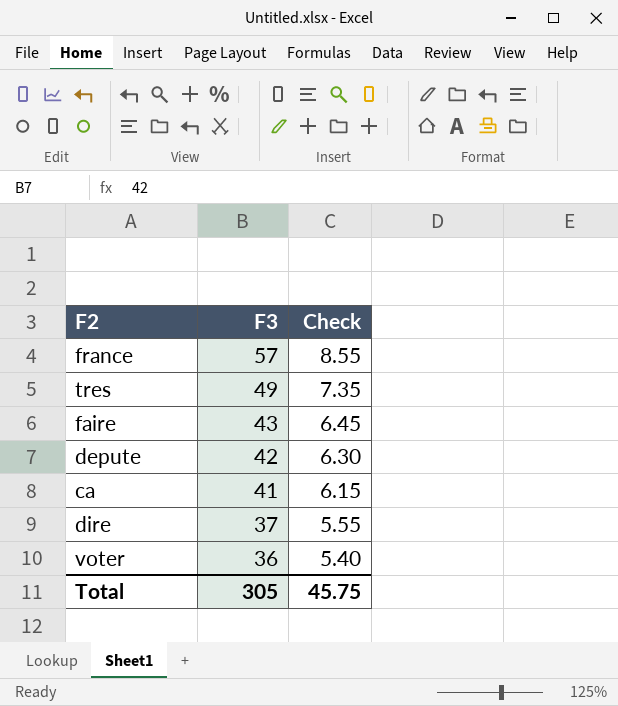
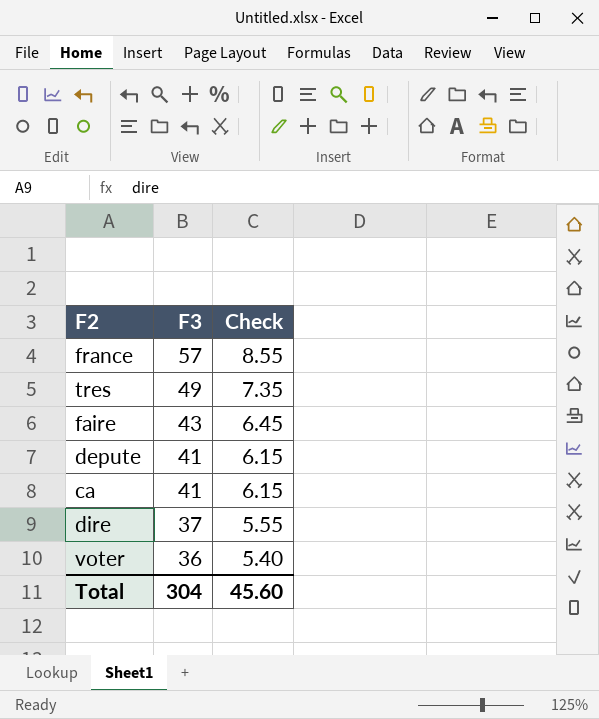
depute | F3: 42 -> 41
depute | Check: 6.30 -> 6.15
Total | F3: 305 -> 304
Total | Check: 45.75 -> 45.60

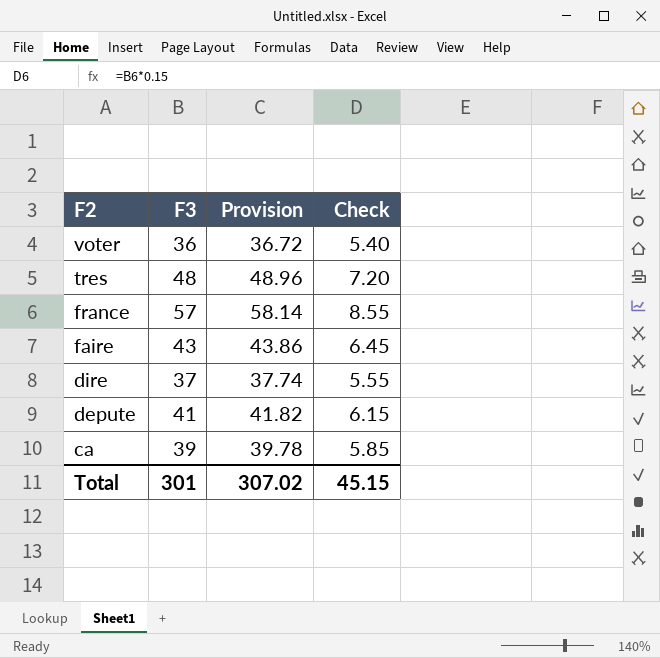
row order: F3 descending -> F2 descending
column Provision | formula: none -> [F3] * 1.02
tres | F3: 49 -> 48
tres | Check: 7.35 -> 7.20
ca | F3: 41 -> 39
ca | Check: 6.15 -> 5.85
Total | F3: 304 -> 301
Total | Check: 45.60 -> 45.15

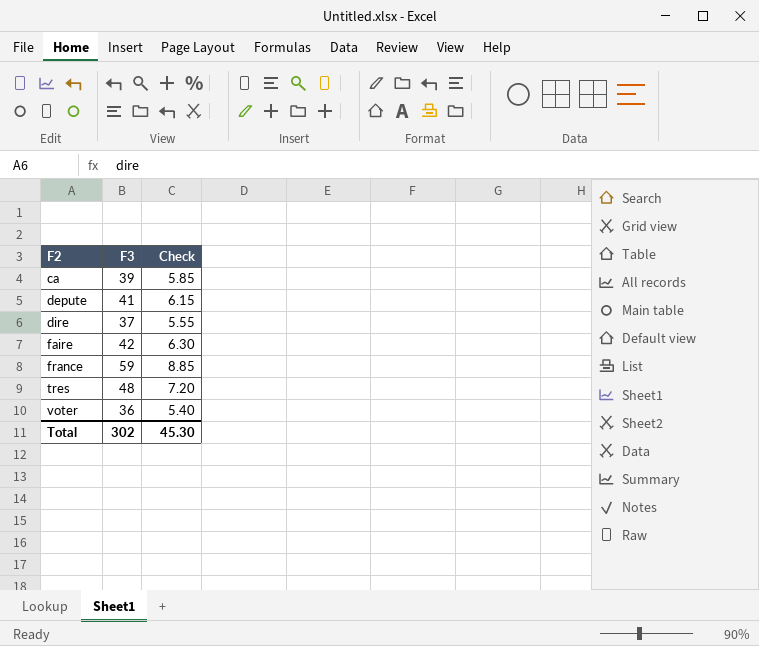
row order: F2 descending -> F2 ascending
column Provision | formula: [F3] * 1.02 -> none
faire | F3: 43 -> 42
faire | Check: 6.45 -> 6.30
france | F3: 57 -> 59
france | Check: 8.55 -> 8.85
Total | F3: 301 -> 302
Total | Check: 45.15 -> 45.30

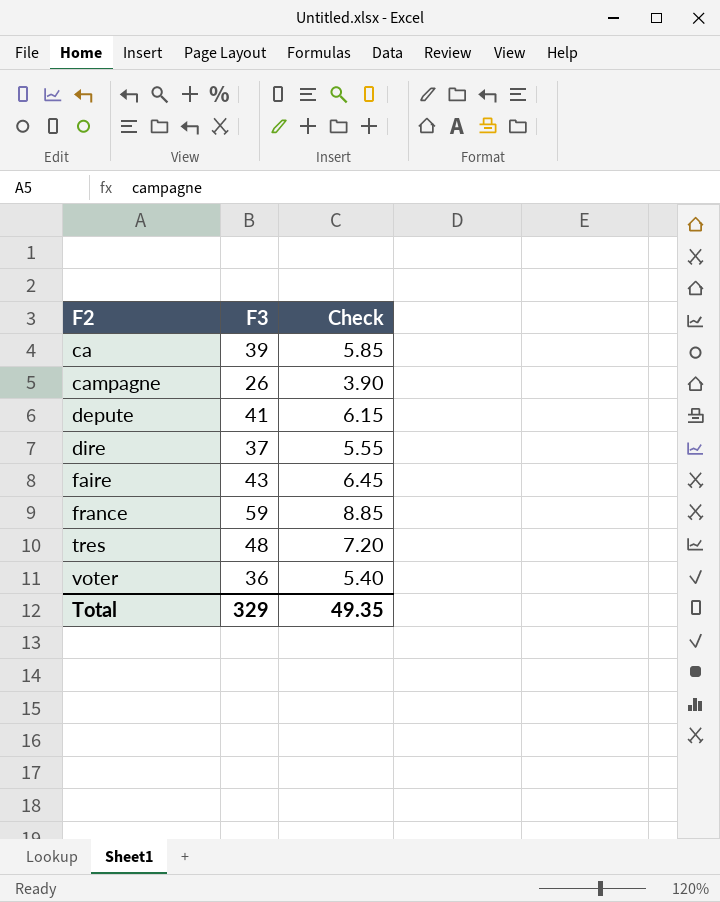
row campagne: none -> 26 | 3.90
faire | F3: 42 -> 43
faire | Check: 6.30 -> 6.45
Total | F3: 302 -> 329
Total | Check: 45.30 -> 49.35

